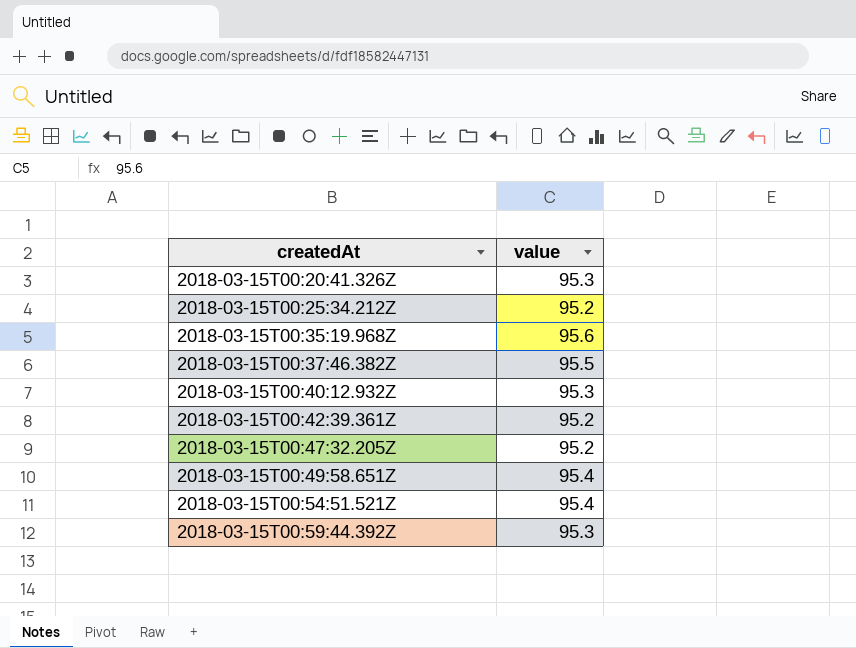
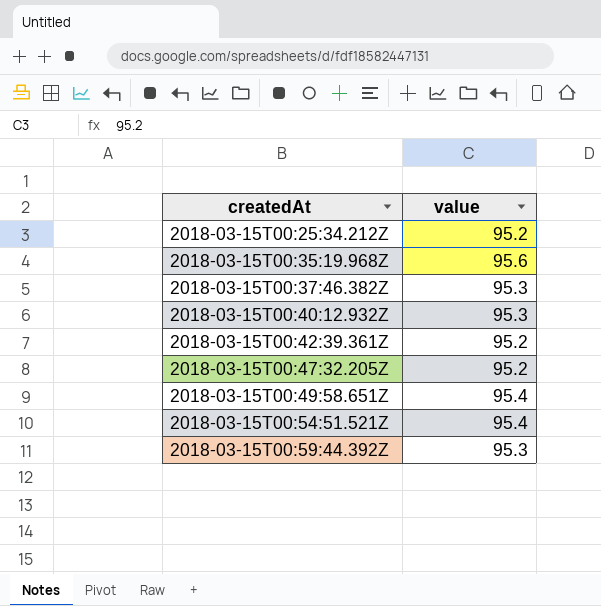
row 2018-03-15T00:20:41.326Z: 95.3 -> none
2018-03-15T00:37:46.382Z | value: 95.5 -> 95.3

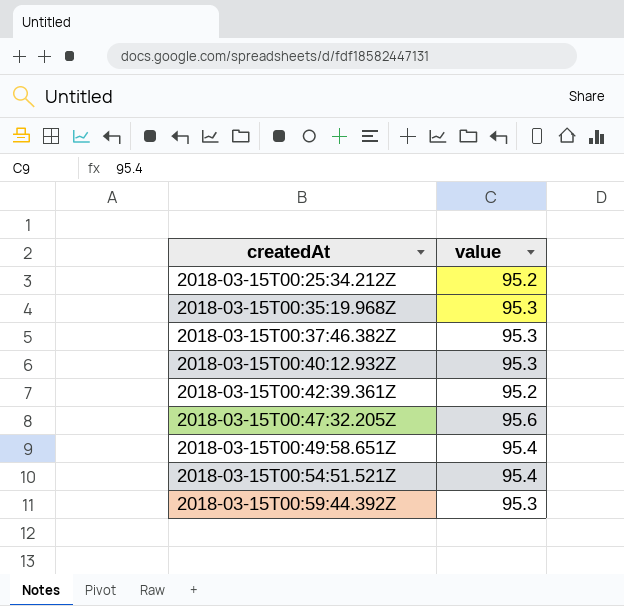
2018-03-15T00:35:19.968Z | value: 95.6 -> 95.3
2018-03-15T00:47:32.205Z | value: 95.2 -> 95.6

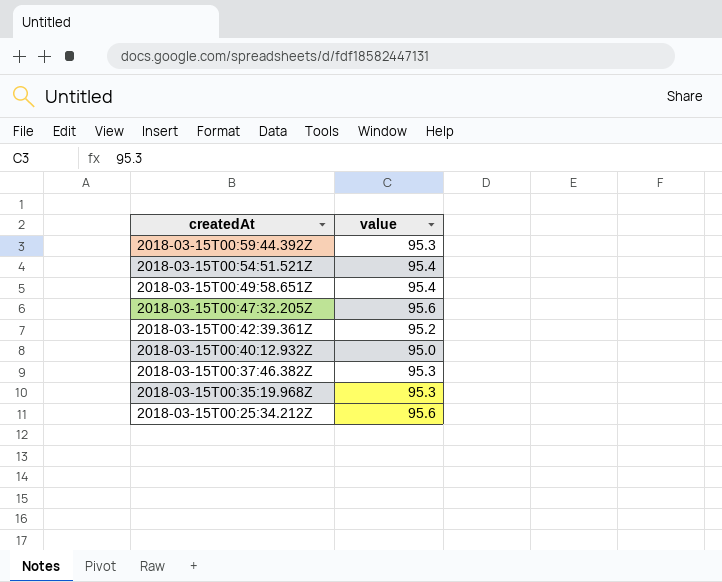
row order: createdAt ascending -> createdAt descending
2018-03-15T00:40:12.932Z | value: 95.3 -> 95.0
2018-03-15T00:25:34.212Z | value: 95.2 -> 95.6

